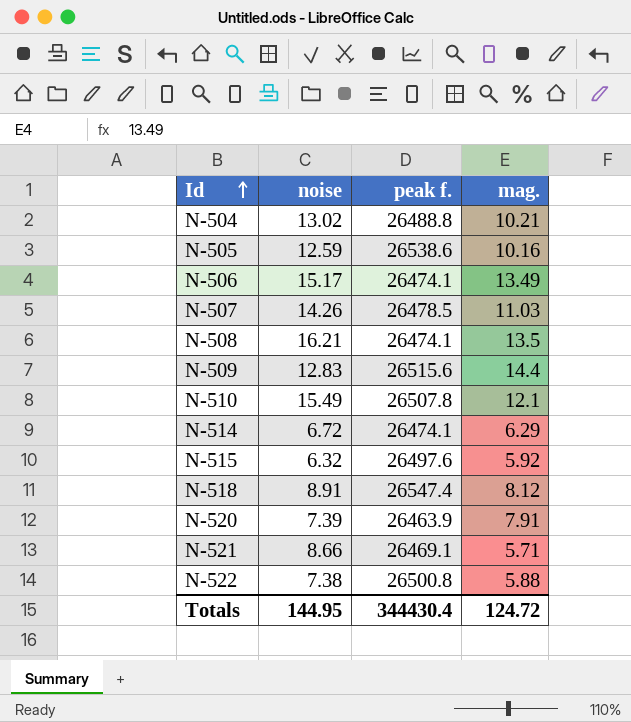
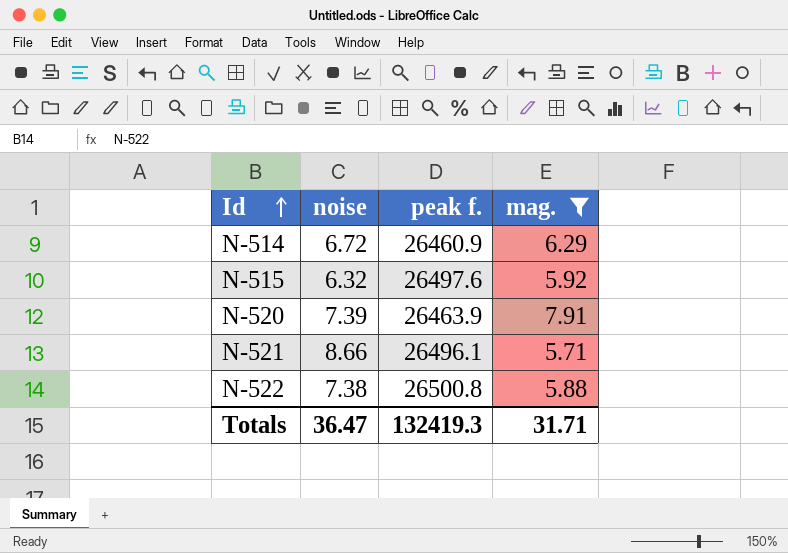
filter: none -> mag. <= 7.91
N-514 | peak f.: 26474.1 -> 26460.9
N-521 | peak f.: 26469.1 -> 26496.1
Totals | noise: 144.95 -> 36.47
Totals | peak f.: 344430.4 -> 132419.3
Totals | mag.: 124.72 -> 31.71

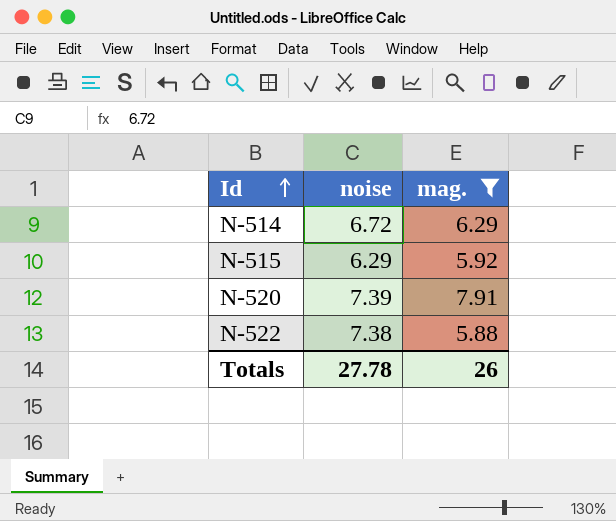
column peak f. | position: 3 -> none
row N-521: 8.66 | 26496.1 | 5.71 -> none
N-515 | noise: 6.32 -> 6.29
Totals | noise: 36.47 -> 27.78
Totals | mag.: 31.71 -> 26

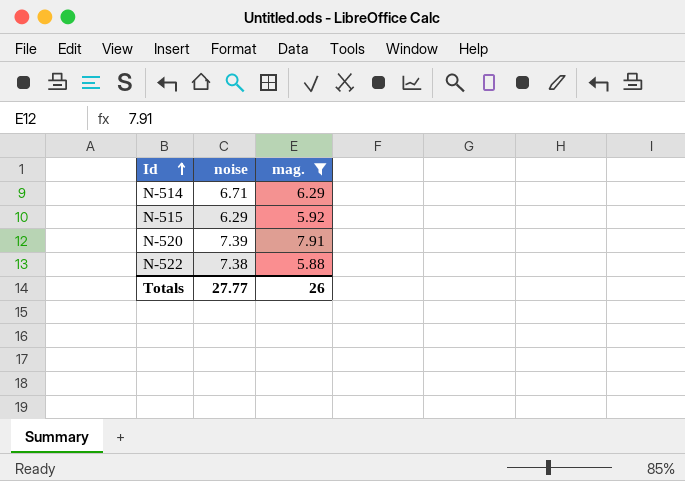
N-514 | noise: 6.72 -> 6.71
Totals | noise: 27.78 -> 27.77

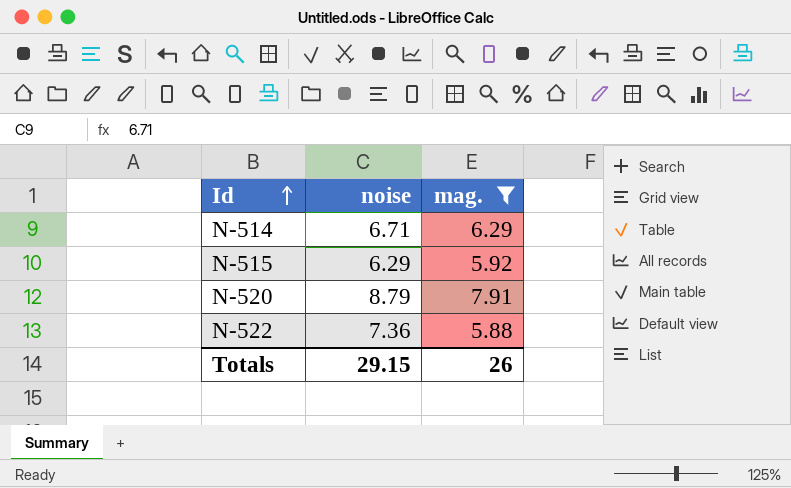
N-520 | noise: 7.39 -> 8.79
N-522 | noise: 7.38 -> 7.36
Totals | noise: 27.77 -> 29.15

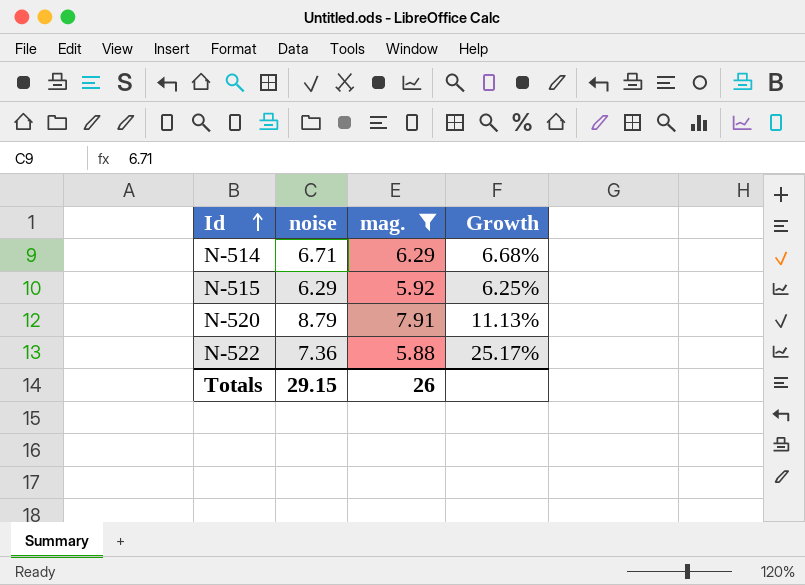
column Growth | formula: none -> ([noise] - [mag.]) / [mag.]

